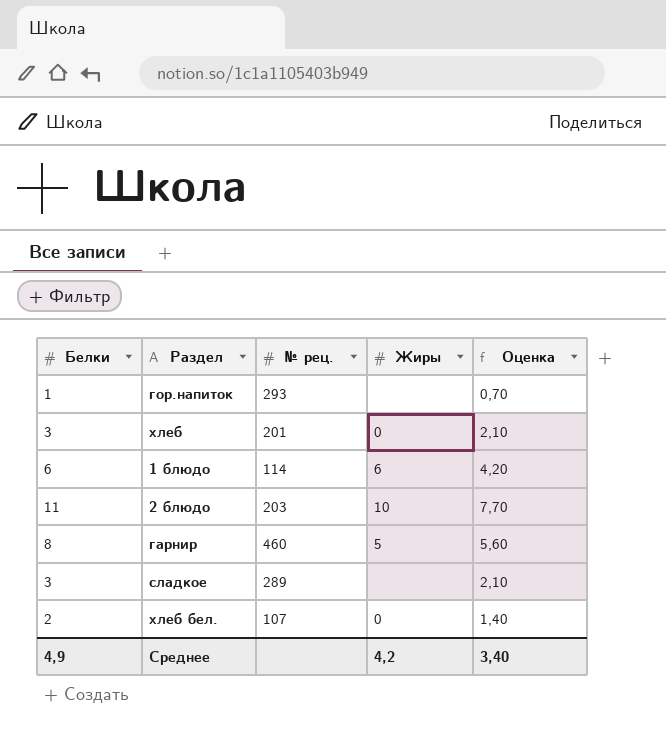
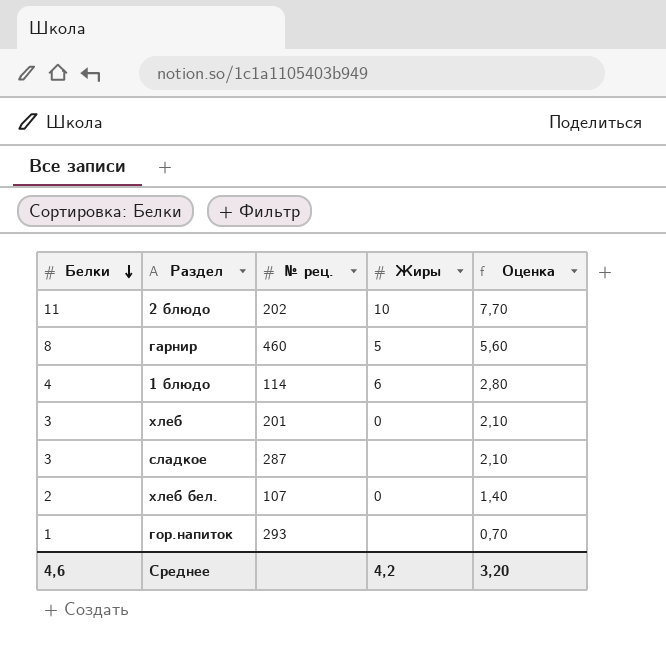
row order: none -> Белки descending
2 блюдо | № рец.: 203 -> 202
1 блюдо | Белки: 6 -> 4
1 блюдо | Оценка: 4,20 -> 2,80
сладкое | № рец.: 289 -> 287
Среднее | Белки: 4,9 -> 4,6
Среднее | Оценка: 3,40 -> 3,20

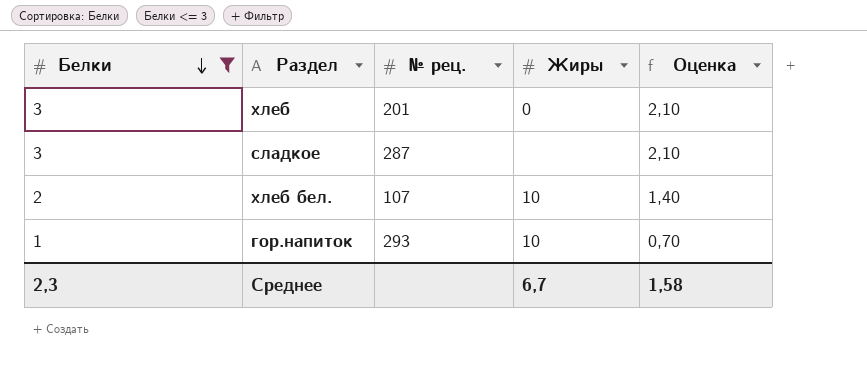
filter: none -> Белки <= 3
хлеб бел. | Жиры: 0 -> 10
гор.напиток | Жиры: none -> 10
Среднее | Белки: 4,6 -> 2,3
Среднее | Жиры: 4,2 -> 6,7
Среднее | Оценка: 3,20 -> 1,58

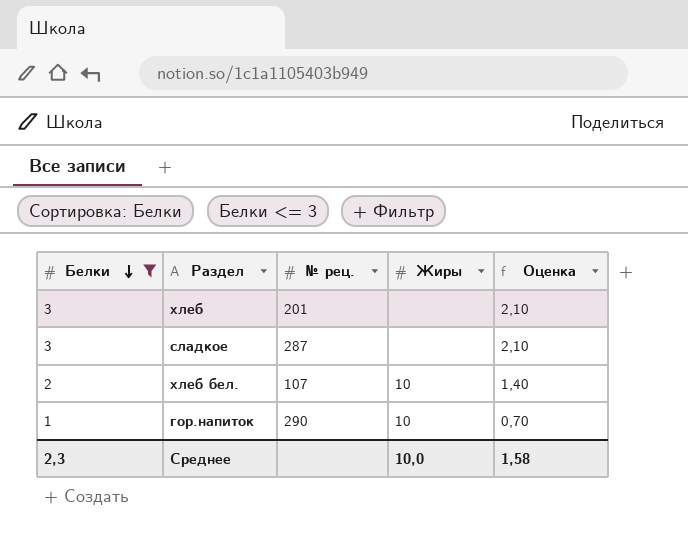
хлеб | Жиры: 0 -> none
гор.напиток | № рец.: 293 -> 290
Среднее | Жиры: 6,7 -> 10,0

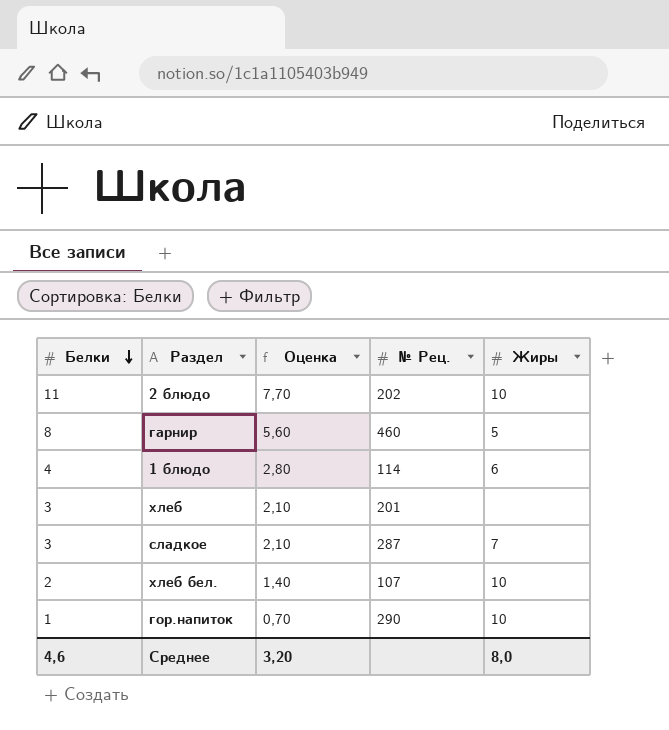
filter: Белки <= 3 -> none
column Оценка | position: 5 -> 3
column name: № рец. -> № Рец.
сладкое | Жиры: none -> 7
Среднее | Белки: 2,3 -> 4,6
Среднее | Оценка: 1,58 -> 3,20
Среднее | Жиры: 10,0 -> 8,0

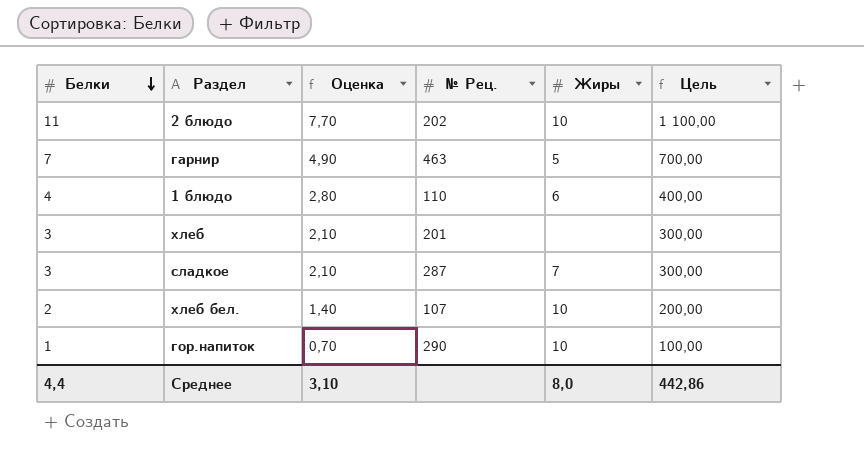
column Цель | formula: none -> [Белки] * 100
гарнир | Белки: 8 -> 7
гарнир | Оценка: 5,60 -> 4,90
гарнир | № Рец.: 460 -> 463
1 блюдо | № Рец.: 114 -> 110
Среднее | Белки: 4,6 -> 4,4
Среднее | Оценка: 3,20 -> 3,10

